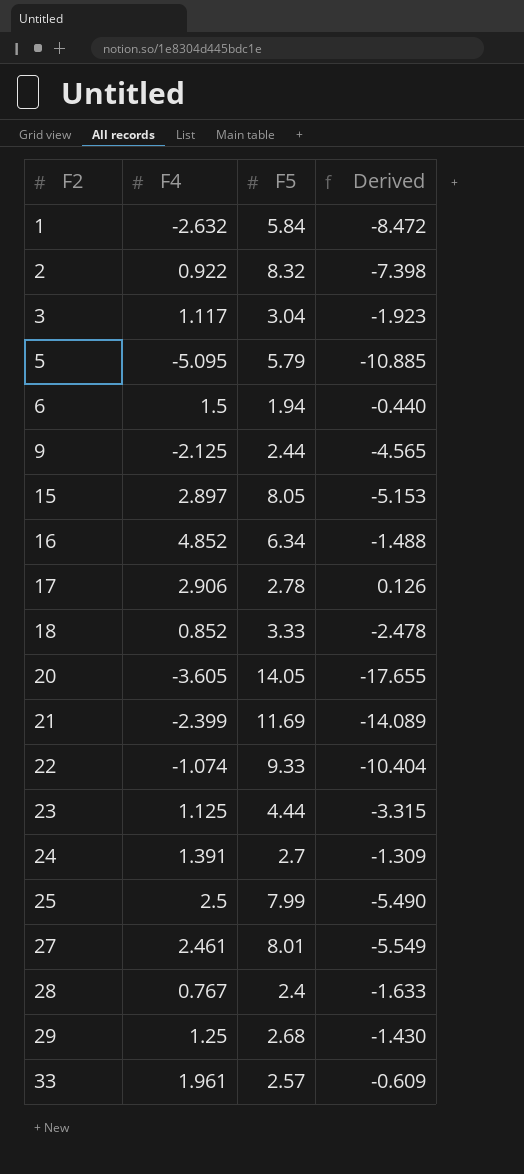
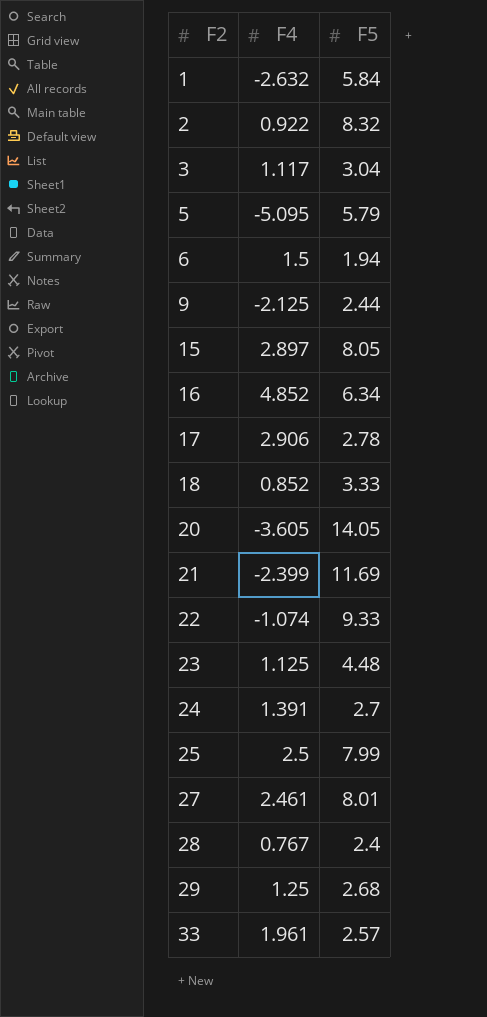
column Derived | formula: [F4] - [F5] -> none
23 | F5: 4.44 -> 4.48

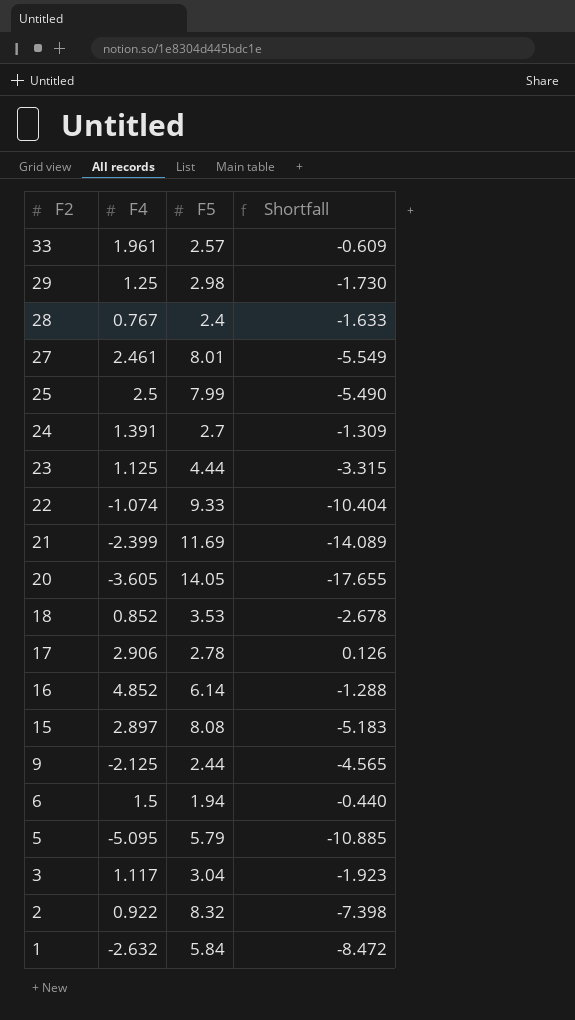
row order: F2 ascending -> F2 descending
column Shortfall | formula: none -> [F4] - [F5]
29 | F5: 2.68 -> 2.98
23 | F5: 4.48 -> 4.44
18 | F5: 3.33 -> 3.53
16 | F5: 6.34 -> 6.14
15 | F5: 8.05 -> 8.08

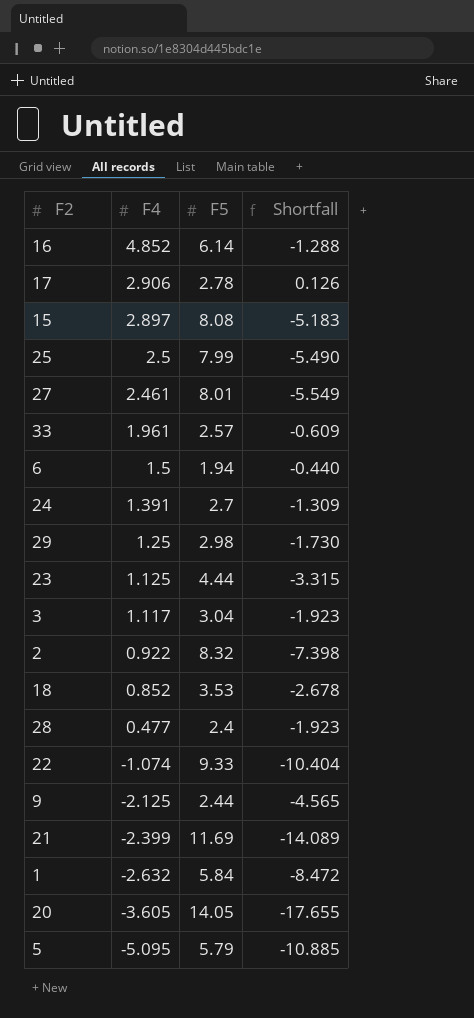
row order: F2 descending -> F4 descending
28 | F4: 0.767 -> 0.477
28 | Shortfall: -1.633 -> -1.923

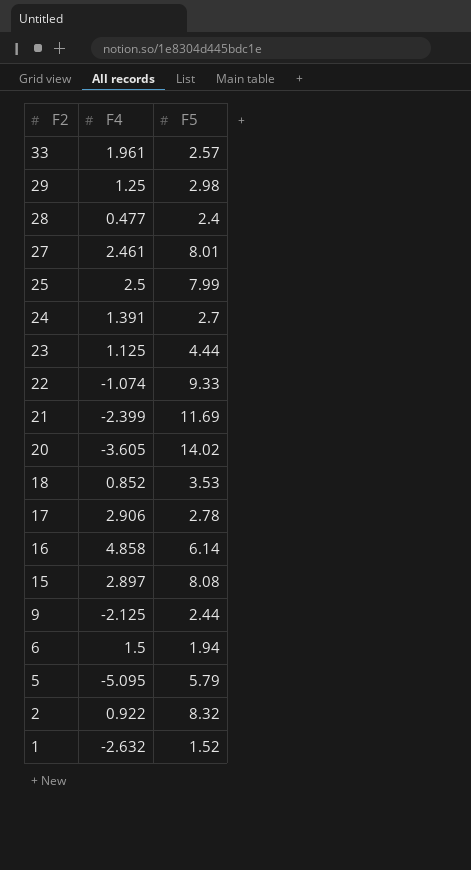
row order: F4 descending -> F2 descending
column Shortfall | formula: [F4] - [F5] -> none
row 3: 1.117 | 3.04 | -1.923 -> none
20 | F5: 14.05 -> 14.02
16 | F4: 4.852 -> 4.858
1 | F5: 5.84 -> 1.52

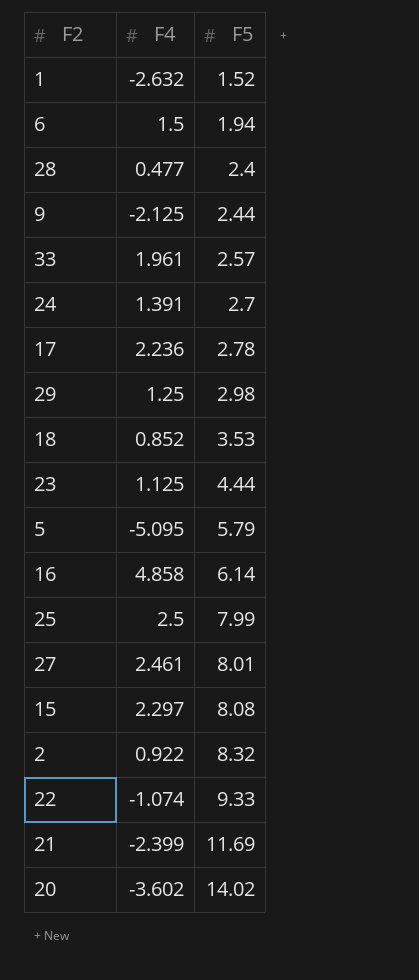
row order: F2 descending -> F5 ascending
17 | F4: 2.906 -> 2.236
15 | F4: 2.897 -> 2.297
20 | F4: -3.605 -> -3.602

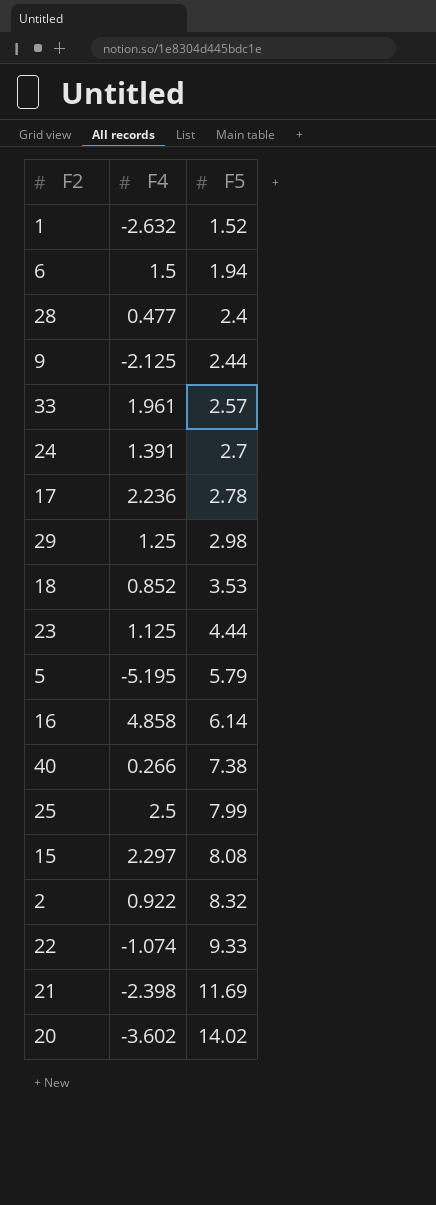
row 27: 2.461 | 8.01 -> none
5 | F4: -5.095 -> -5.195
row 40: none -> 0.266 | 7.38
21 | F4: -2.399 -> -2.398

